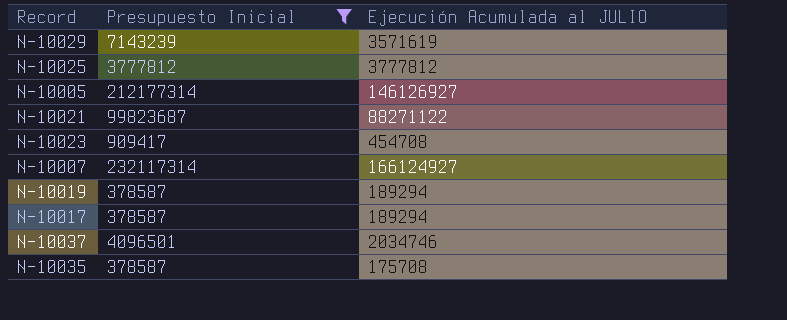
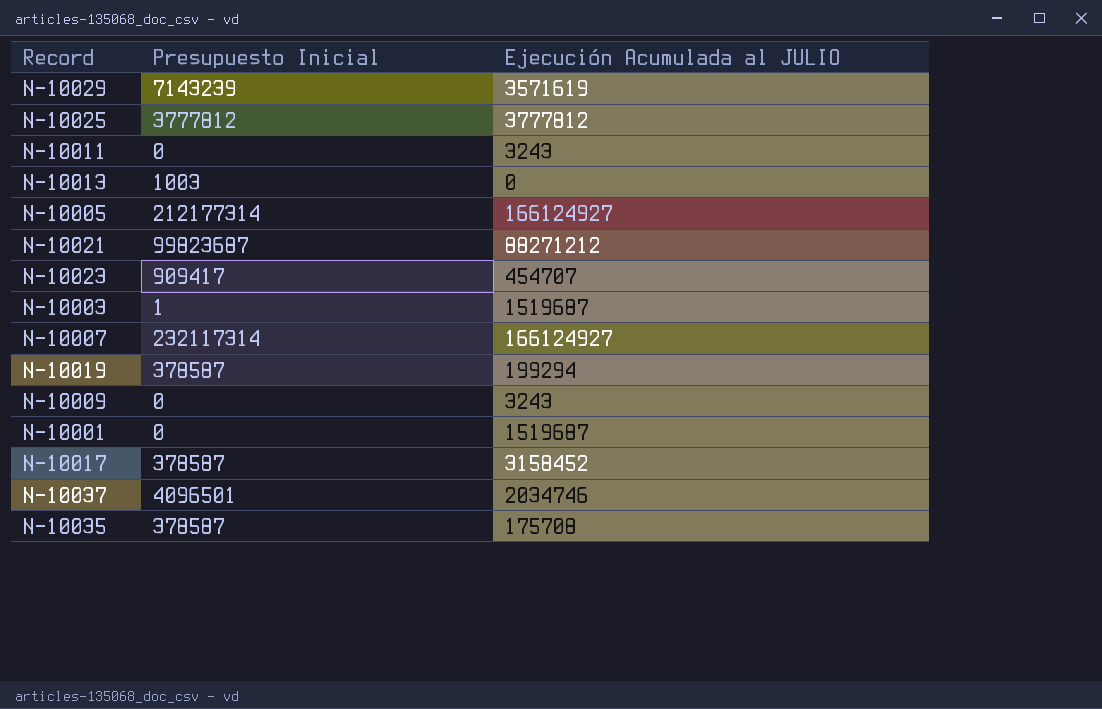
filter: Presupuesto Inicial >= 378587 -> none
N-10005 | Ejecución Acumulada al JULIO: 146126927 -> 166124927
N-10021 | Ejecución Acumulada al JULIO: 88271122 -> 88271212
N-10023 | Ejecución Acumulada al JULIO: 454708 -> 454707
N-10019 | Ejecución Acumulada al JULIO: 189294 -> 199294
N-10017 | Ejecución Acumulada al JULIO: 189294 -> 3158452

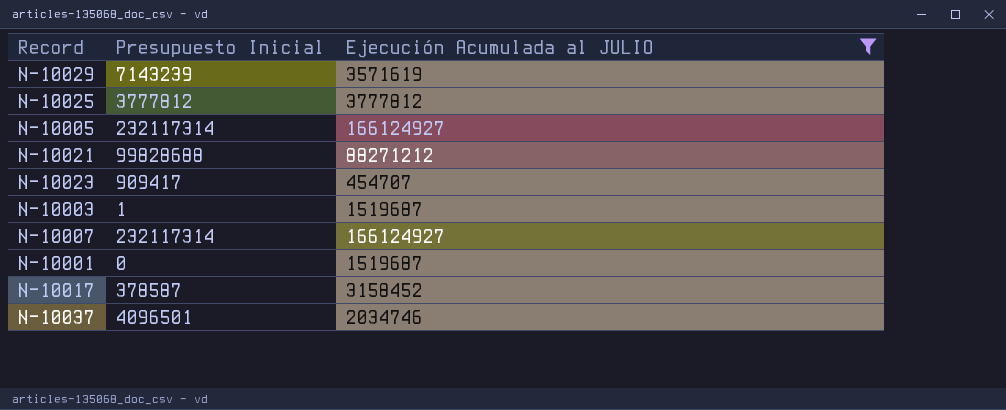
filter: none -> Ejecución Acumulada al JULIO >= 454707
N-10005 | Presupuesto Inicial: 212177314 -> 232117314
N-10021 | Presupuesto Inicial: 99823687 -> 99828688

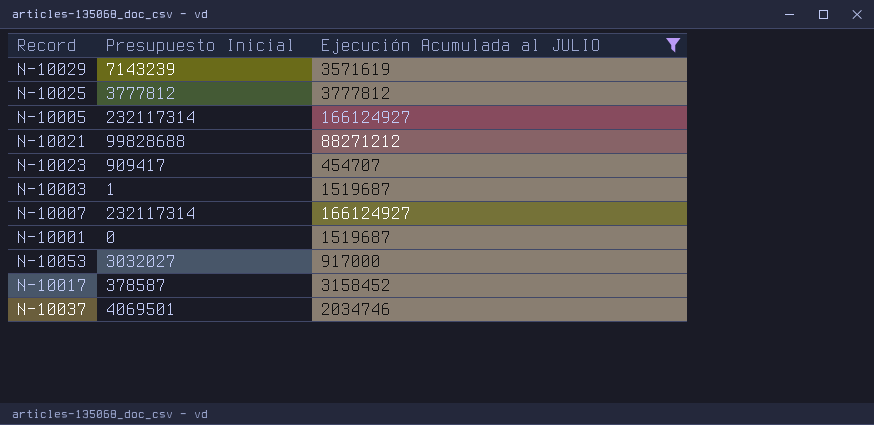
row N-10053: none -> 3032027 | 917000
N-10037 | Presupuesto Inicial: 4096501 -> 4069501

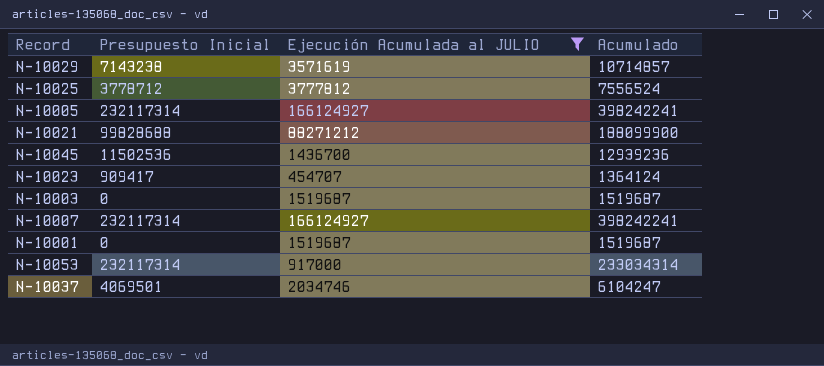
column Acumulado | formula: none -> [Presupuesto Inicial] + [Ejecución Acumulada al JULIO]
row N-10017: 378587 | 3158452 -> none
N-10029 | Presupuesto Inicial: 7143239 -> 7143238
N-10025 | Presupuesto Inicial: 3777812 -> 3778712
row N-10045: none -> 11502536 | 1436700 | 12939236
N-10003 | Presupuesto Inicial: 1 -> 0
N-10053 | Presupuesto Inicial: 3032027 -> 232117314

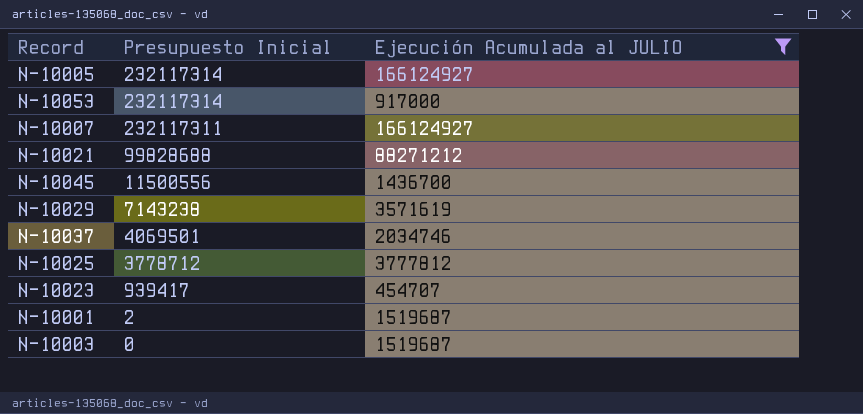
row order: none -> Presupuesto Inicial descending
column Acumulado | formula: [Presupuesto Inicial] + [Ejecución Acumulada al JULIO] -> none
N-10007 | Presupuesto Inicial: 232117314 -> 232117311
N-10045 | Presupuesto Inicial: 11502536 -> 11500556
N-10023 | Presupuesto Inicial: 909417 -> 939417
N-10001 | Presupuesto Inicial: 0 -> 2

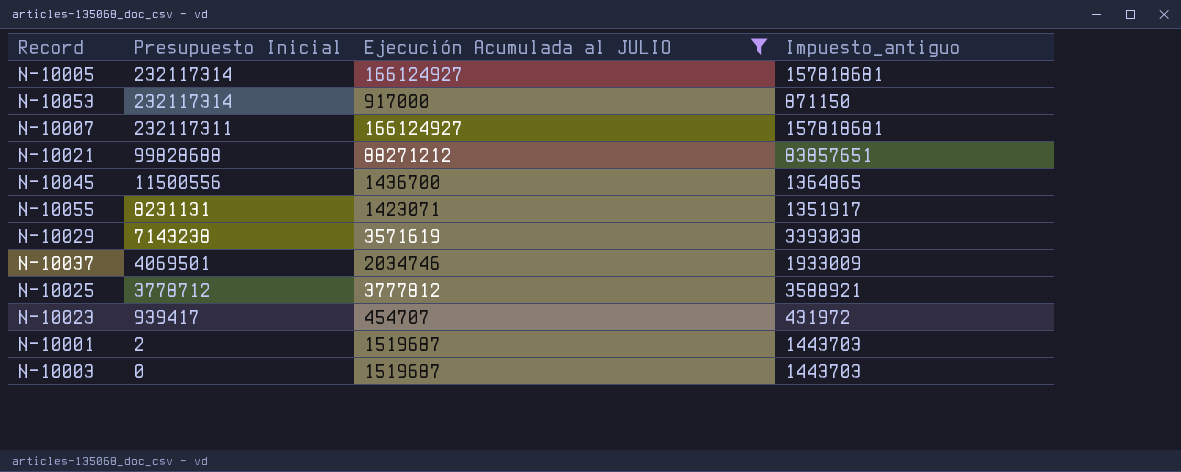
column Impuesto_antiguo | formula: none -> [Ejecución Acumulada al JULIO] * 0,95
row N-10055: none -> 8231131 | 1423071 | 1351917

